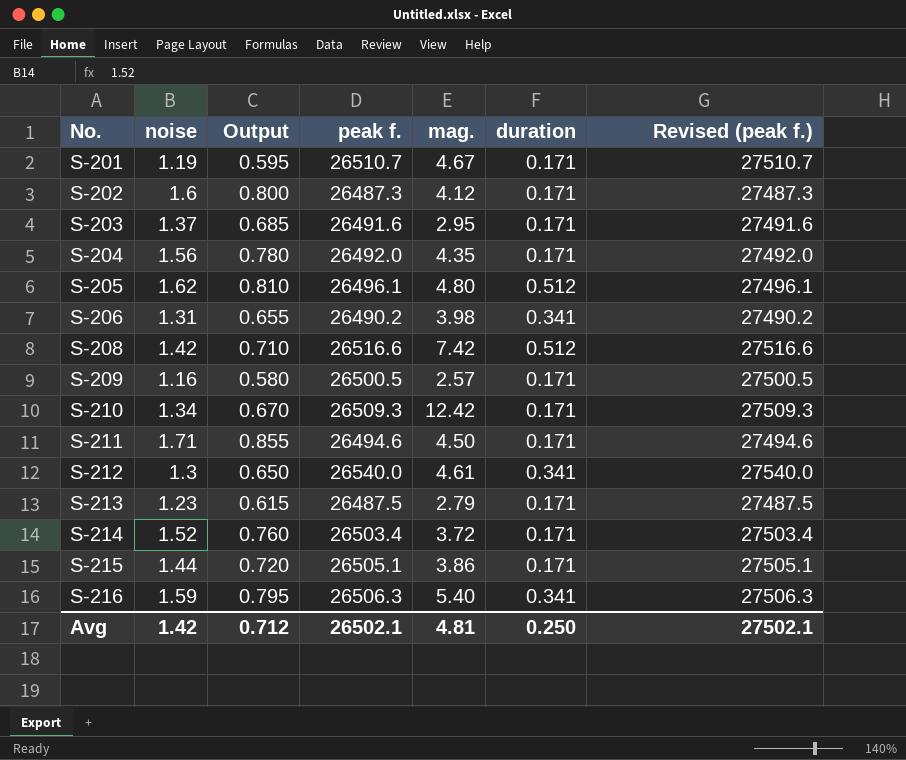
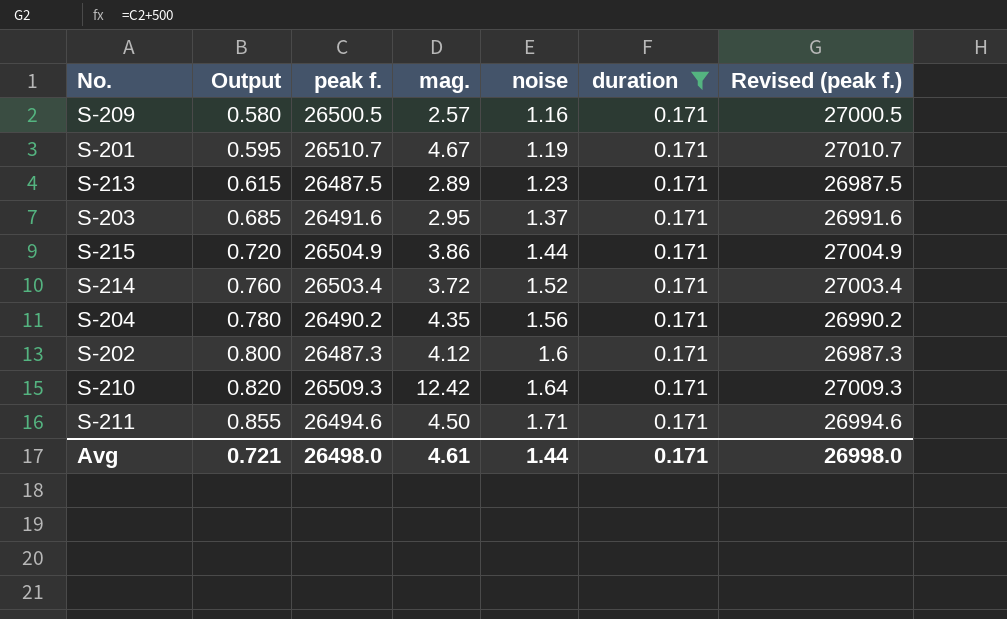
filter: none -> duration = 0.171
row order: No. ascending -> Output ascending
column noise | position: 2 -> 5
column Revised (peak f.) | formula: [peak f.] + 1000 -> [peak f.] + 500
S-213 | mag.: 2.79 -> 2.89
S-215 | peak f.: 26505.1 -> 26504.9
S-204 | peak f.: 26492.0 -> 26490.2
S-210 | Output: 0.670 -> 0.820
S-210 | noise: 1.34 -> 1.64
Avg | Output: 0.712 -> 0.721
Avg | peak f.: 26502.1 -> 26498.0
Avg | mag.: 4.81 -> 4.61
Avg | noise: 1.42 -> 1.44
Avg | duration: 0.250 -> 0.171
Avg | Revised (peak f.): 27502.1 -> 26998.0

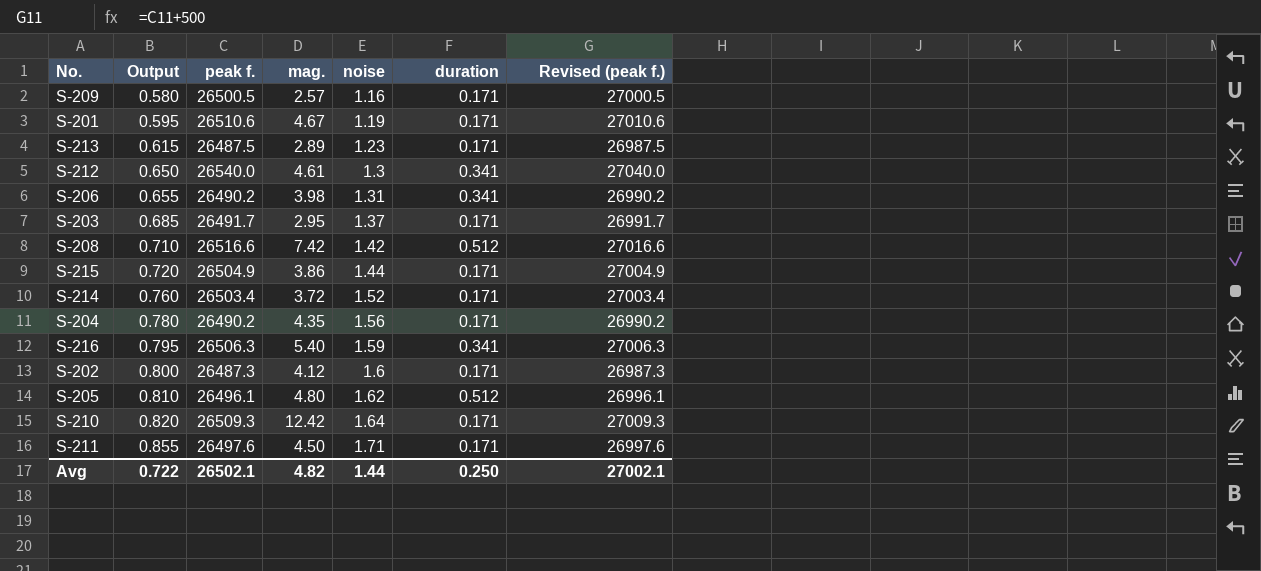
filter: duration = 0.171 -> none
S-201 | peak f.: 26510.7 -> 26510.6
S-201 | Revised (peak f.): 27010.7 -> 27010.6
S-203 | peak f.: 26491.6 -> 26491.7
S-203 | Revised (peak f.): 26991.6 -> 26991.7
S-211 | peak f.: 26494.6 -> 26497.6
S-211 | Revised (peak f.): 26994.6 -> 26997.6
Avg | Output: 0.721 -> 0.722
Avg | peak f.: 26498.0 -> 26502.1
Avg | mag.: 4.61 -> 4.82
Avg | duration: 0.171 -> 0.250
Avg | Revised (peak f.): 26998.0 -> 27002.1

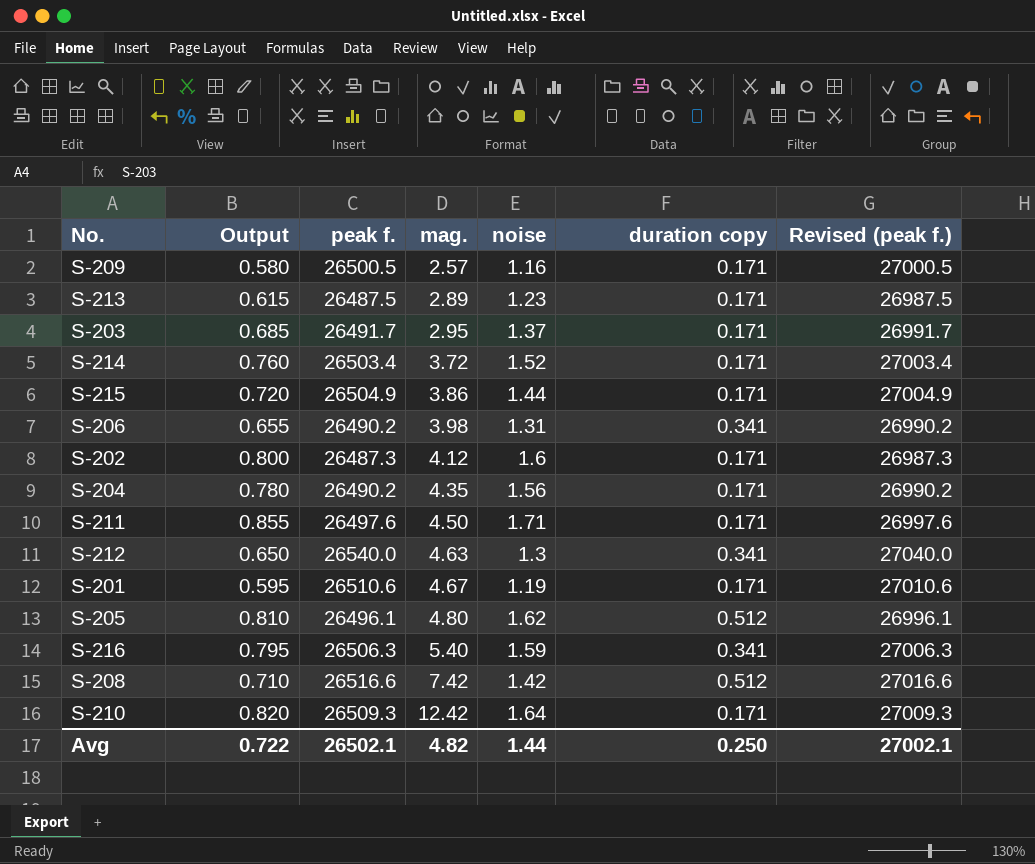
row order: Output ascending -> mag. ascending
column name: duration -> duration copy
S-212 | mag.: 4.61 -> 4.63

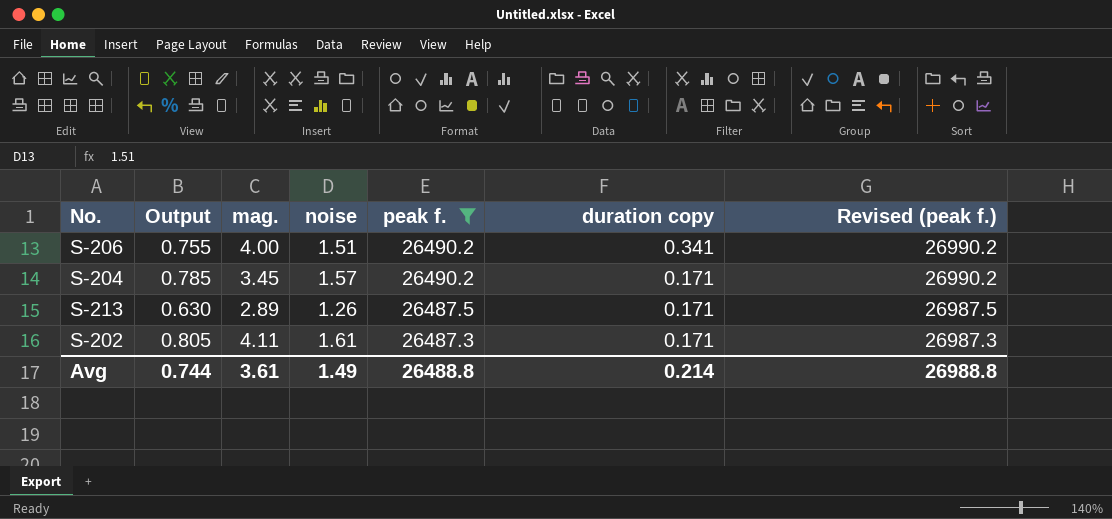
filter: none -> peak f. <= 26490.2
row order: mag. ascending -> peak f. descending
column peak f. | position: 3 -> 5
S-206 | Output: 0.655 -> 0.755
S-206 | mag.: 3.98 -> 4.00
S-206 | noise: 1.31 -> 1.51
S-204 | Output: 0.780 -> 0.785
S-204 | mag.: 4.35 -> 3.45
S-204 | noise: 1.56 -> 1.57
S-213 | Output: 0.615 -> 0.630
S-213 | noise: 1.23 -> 1.26
S-202 | Output: 0.800 -> 0.805
S-202 | mag.: 4.12 -> 4.11
S-202 | noise: 1.6 -> 1.61
Avg | Output: 0.722 -> 0.744
Avg | mag.: 4.82 -> 3.61
Avg | noise: 1.44 -> 1.49
Avg | peak f.: 26502.1 -> 26488.8
Avg | duration copy: 0.250 -> 0.214
Avg | Revised (peak f.): 27002.1 -> 26988.8

